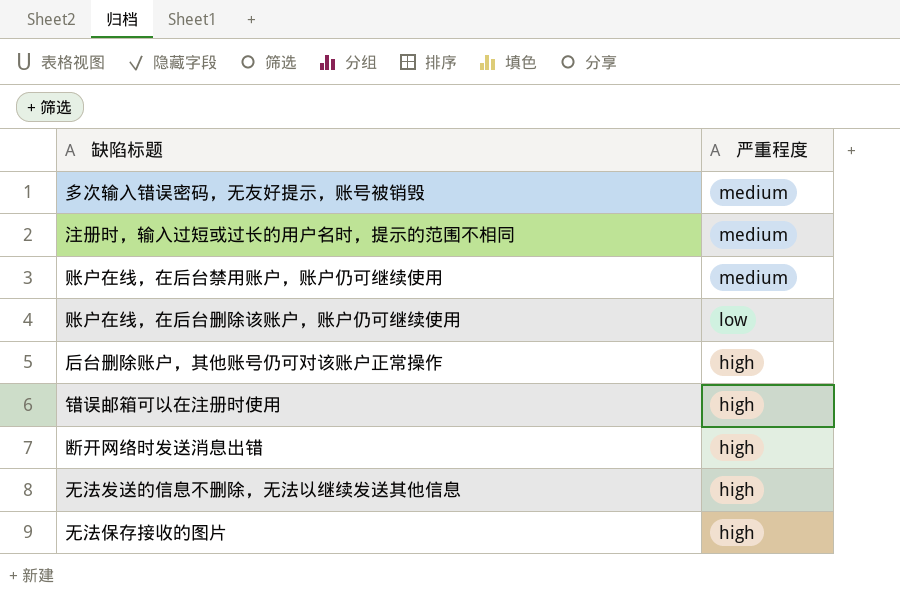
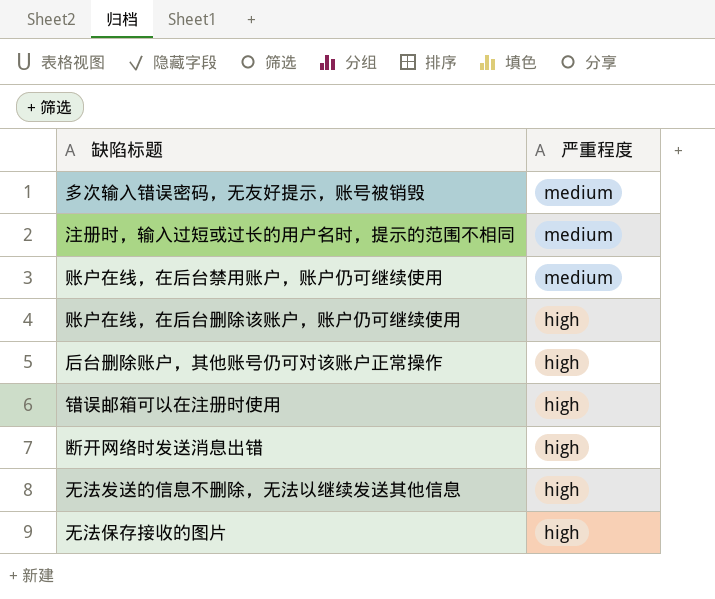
账户在线，在后台删除该账户，账户仍可继续使用 | 严重程度: low -> high

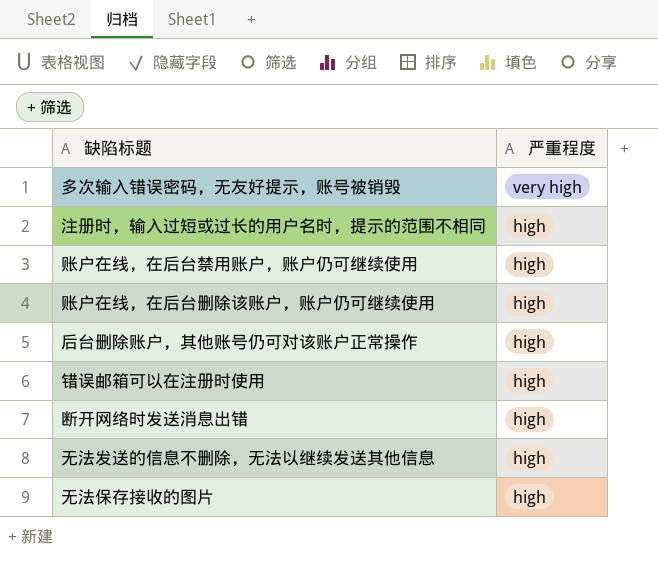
多次输入错误密码，无友好提示，账号被销毁 | 严重程度: medium -> very high
注册时，输入过短或过长的用户名时，提示的范围不相同 | 严重程度: medium -> high
账户在线，在后台禁用账户，账户仍可继续使用 | 严重程度: medium -> high

